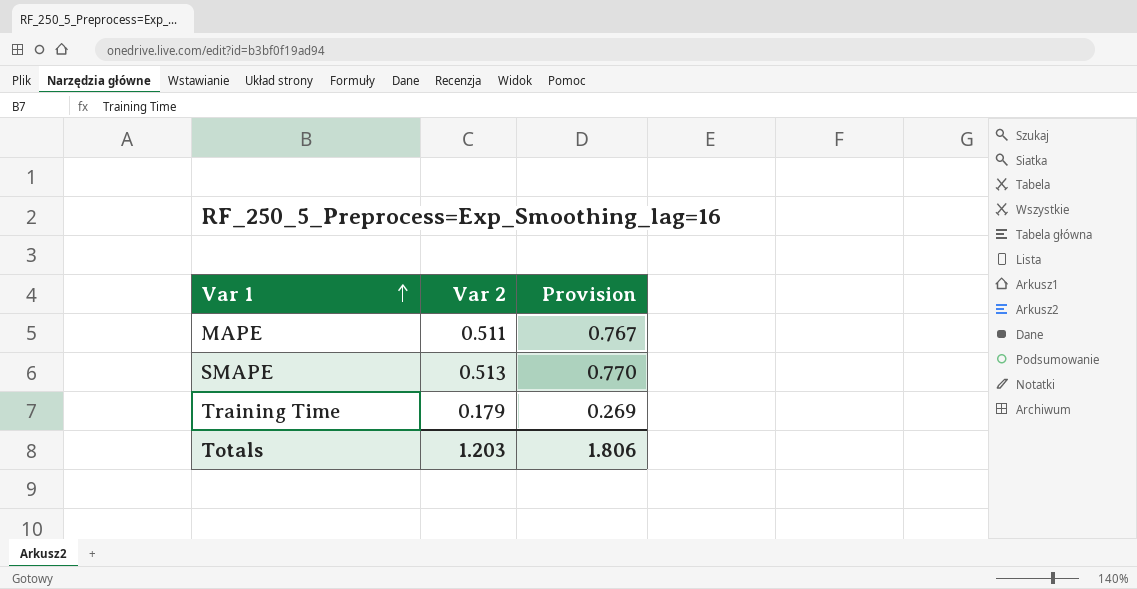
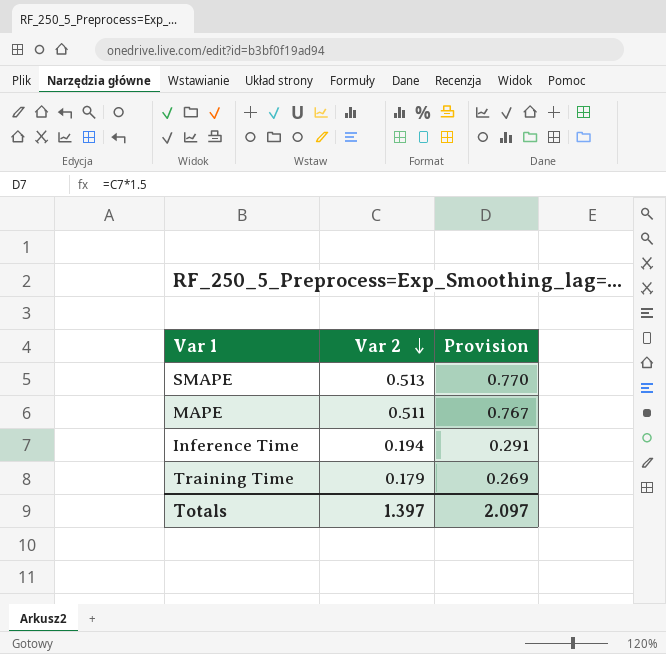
row order: Var 1 ascending -> Var 2 descending
row Inference Time: none -> 0.194 | 0.291
Totals | Var 2: 1.203 -> 1.397
Totals | Provision: 1.806 -> 2.097

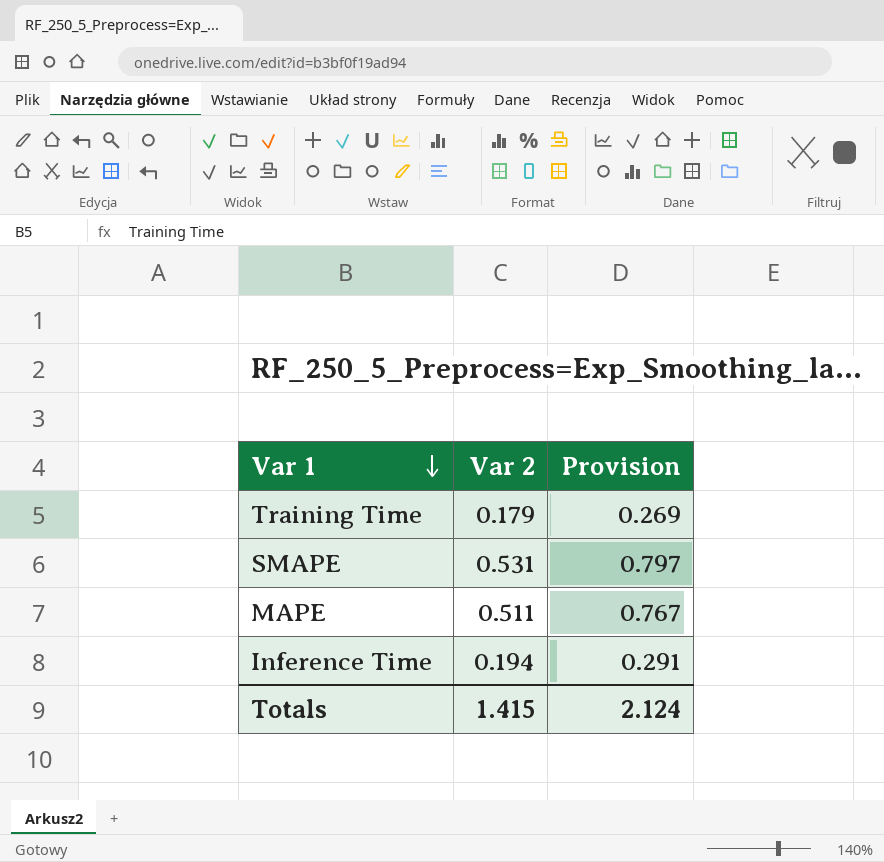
row order: Var 2 descending -> Var 1 descending
SMAPE | Var 2: 0.513 -> 0.531
SMAPE | Provision: 0.770 -> 0.797
Totals | Var 2: 1.397 -> 1.415
Totals | Provision: 2.097 -> 2.124

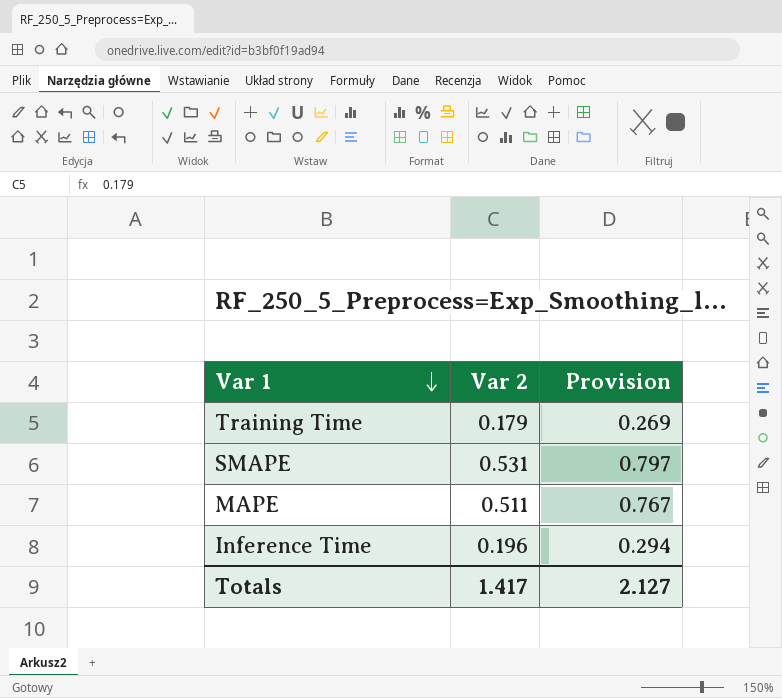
Inference Time | Var 2: 0.194 -> 0.196
Inference Time | Provision: 0.291 -> 0.294
Totals | Var 2: 1.415 -> 1.417
Totals | Provision: 2.124 -> 2.127

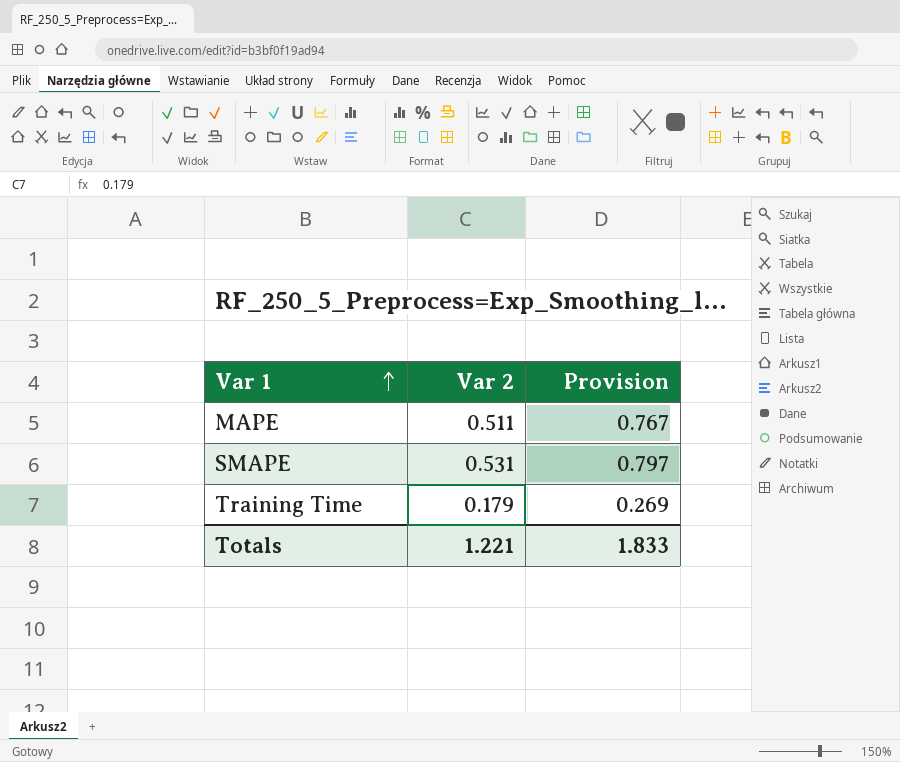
row order: Var 1 descending -> Var 1 ascending
row Inference Time: 0.196 | 0.294 -> none
Totals | Var 2: 1.417 -> 1.221
Totals | Provision: 2.127 -> 1.833

